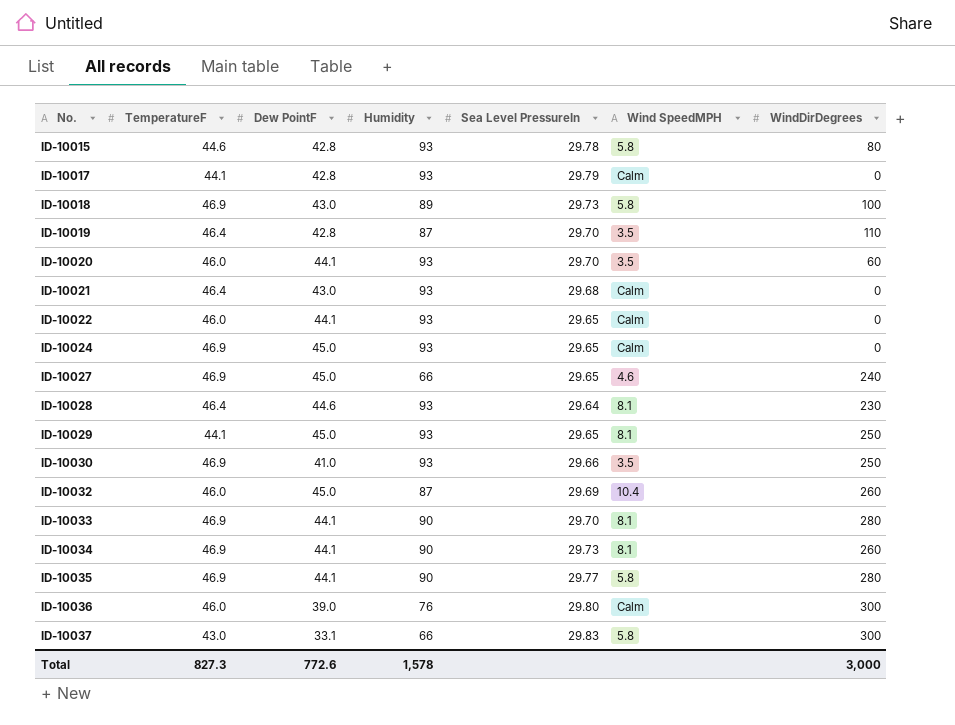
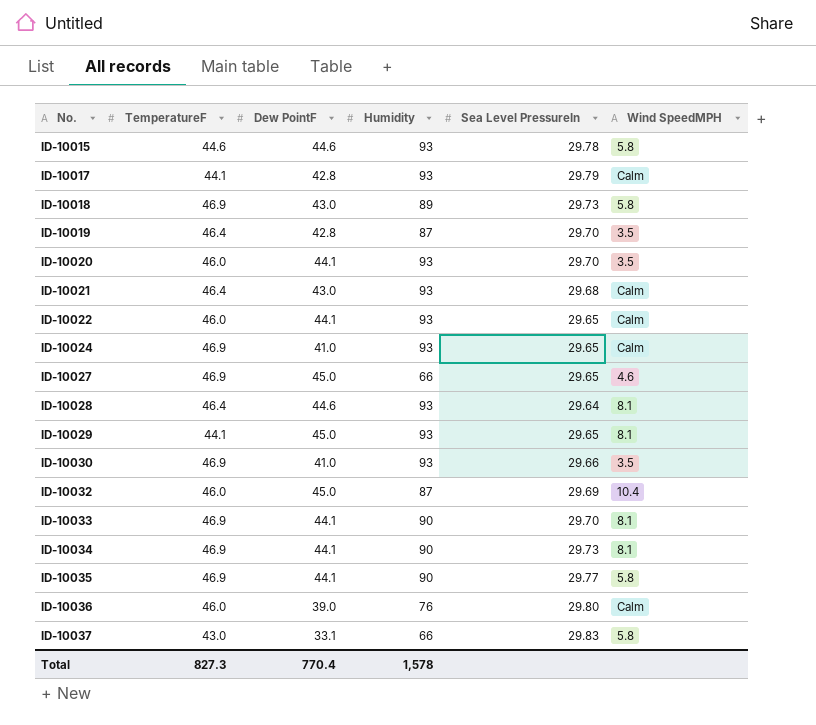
column WindDirDegrees | position: 7 -> none
ID-10015 | Dew PointF: 42.8 -> 44.6
ID-10024 | Dew PointF: 45.0 -> 41.0
Total | Dew PointF: 772.6 -> 770.4

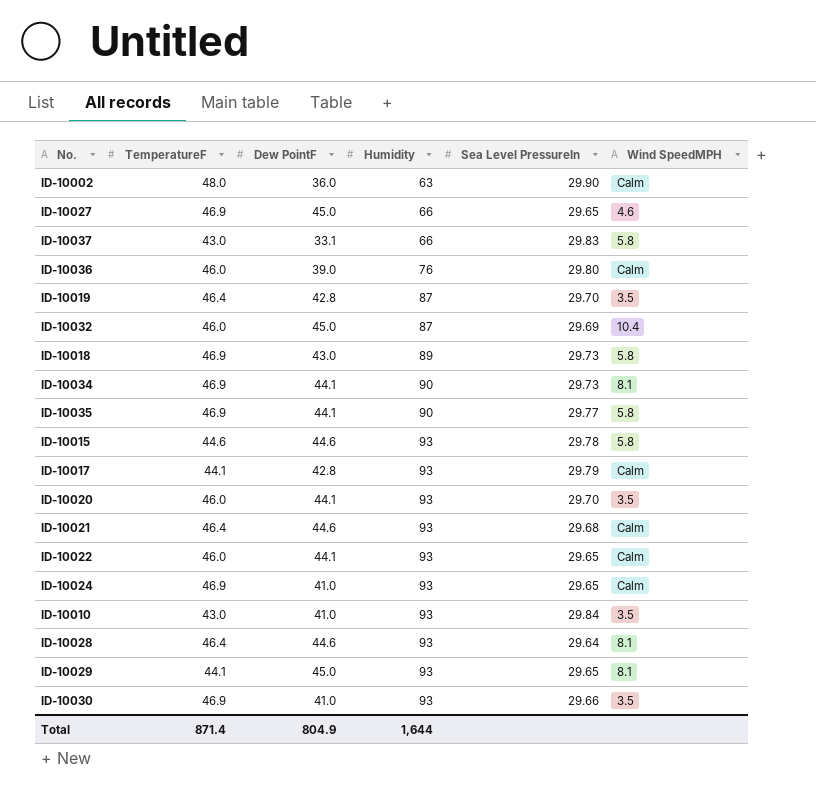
row order: No. ascending -> Humidity ascending
row ID-10033: 46.9 | 44.1 | 90 | 29.70 | 8.1 -> none
row ID-10002: none -> 48.0 | 36.0 | 63 | 29.90 | Calm
ID-10021 | Dew PointF: 43.0 -> 44.6
row ID-10010: none -> 43.0 | 41.0 | 93 | 29.84 | 3.5
Total | TemperatureF: 827.3 -> 871.4
Total | Dew PointF: 770.4 -> 804.9
Total | Humidity: 1,578 -> 1,644

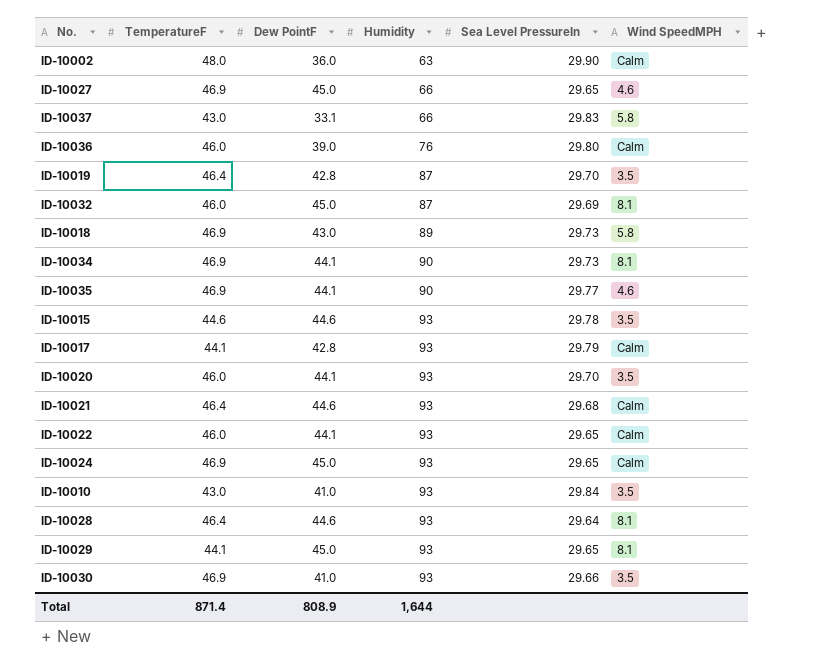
ID-10032 | Wind SpeedMPH: 10.4 -> 8.1
ID-10035 | Wind SpeedMPH: 5.8 -> 4.6
ID-10015 | Wind SpeedMPH: 5.8 -> 3.5
ID-10024 | Dew PointF: 41.0 -> 45.0
Total | Dew PointF: 804.9 -> 808.9

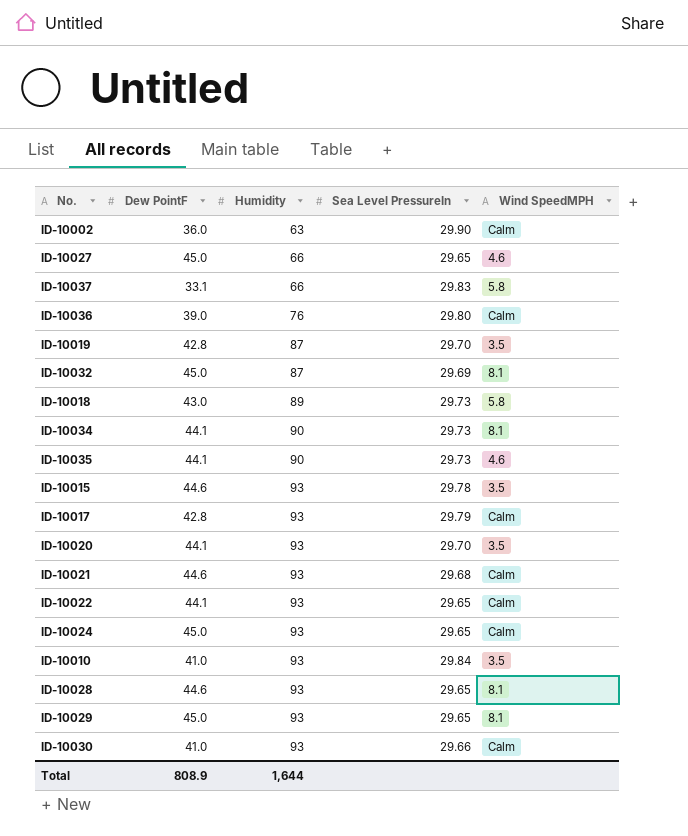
column TemperatureF | position: 2 -> none
ID-10035 | Sea Level PressureIn: 29.77 -> 29.73
ID-10028 | Sea Level PressureIn: 29.64 -> 29.65
ID-10030 | Wind SpeedMPH: 3.5 -> Calm

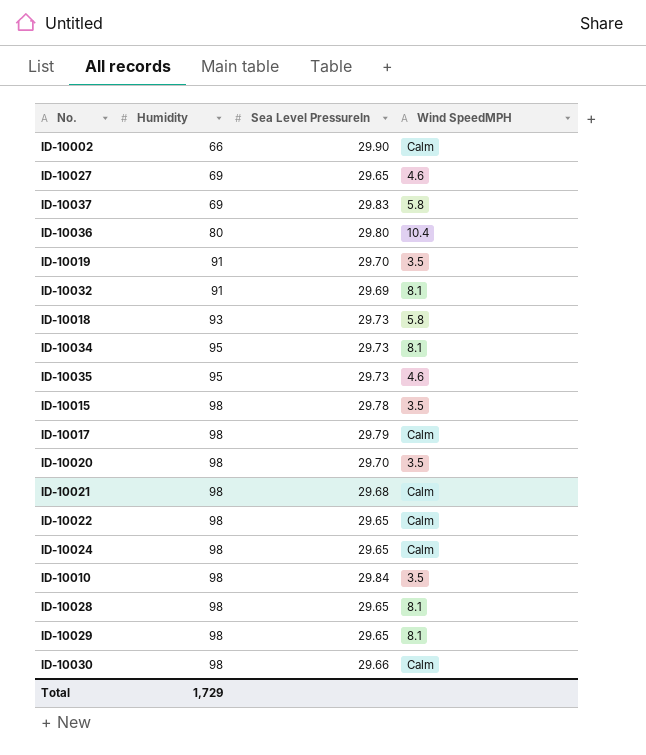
column Dew PointF | position: 2 -> none
ID-10002 | Humidity: 63 -> 66
ID-10027 | Humidity: 66 -> 69
ID-10037 | Humidity: 66 -> 69
ID-10036 | Humidity: 76 -> 80
ID-10036 | Wind SpeedMPH: Calm -> 10.4
ID-10019 | Humidity: 87 -> 91
ID-10032 | Humidity: 87 -> 91
ID-10018 | Humidity: 89 -> 93
ID-10034 | Humidity: 90 -> 95
ID-10035 | Humidity: 90 -> 95
ID-10015 | Humidity: 93 -> 98
ID-10017 | Humidity: 93 -> 98
ID-10020 | Humidity: 93 -> 98
ID-10021 | Humidity: 93 -> 98
ID-10022 | Humidity: 93 -> 98
ID-10024 | Humidity: 93 -> 98
ID-10010 | Humidity: 93 -> 98
ID-10028 | Humidity: 93 -> 98
ID-10029 | Humidity: 93 -> 98
ID-10030 | Humidity: 93 -> 98
Total | Humidity: 1,644 -> 1,729

